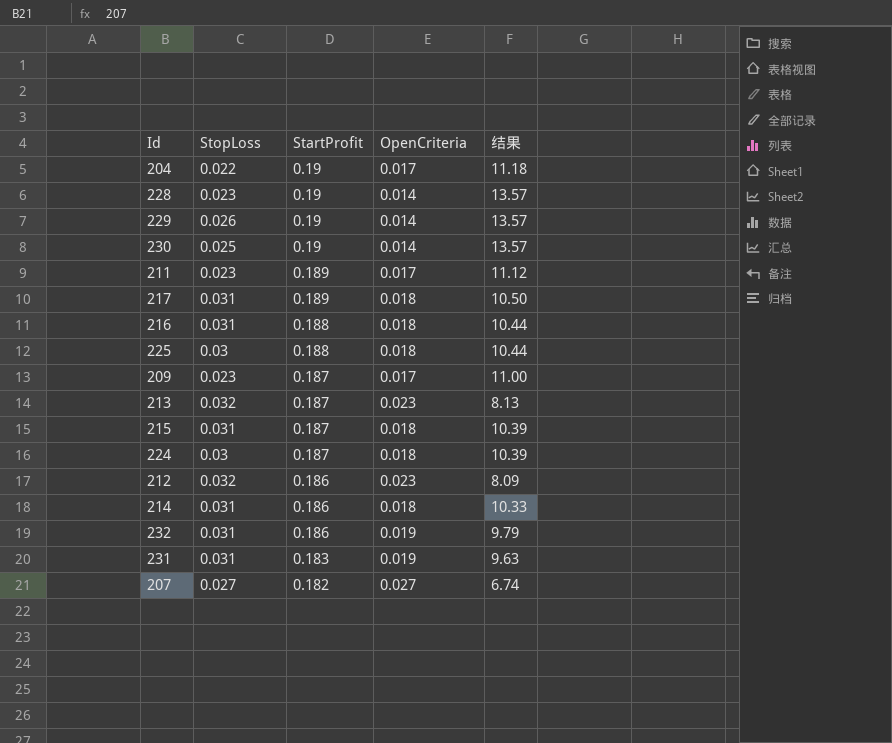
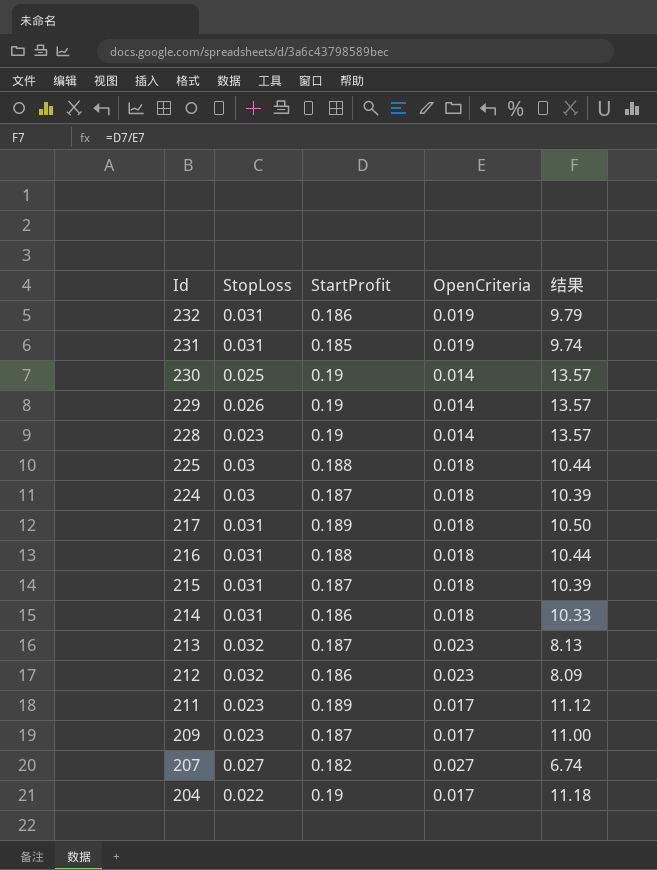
row order: StartProfit descending -> Id descending
231 | StartProfit: 0.183 -> 0.185
231 | 结果: 9.63 -> 9.74

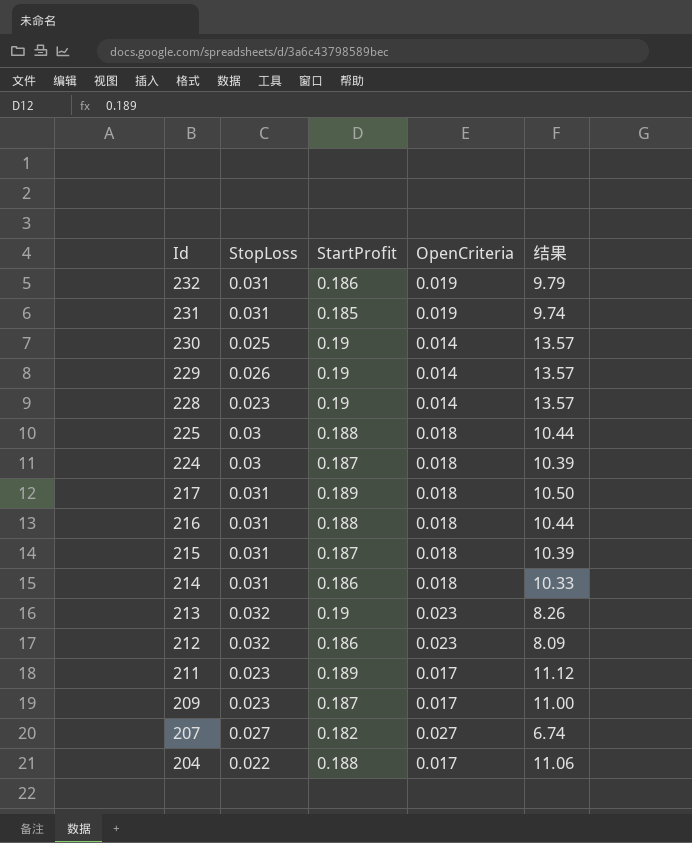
213 | StartProfit: 0.187 -> 0.19
213 | 结果: 8.13 -> 8.26
204 | StartProfit: 0.19 -> 0.188
204 | 结果: 11.18 -> 11.06

